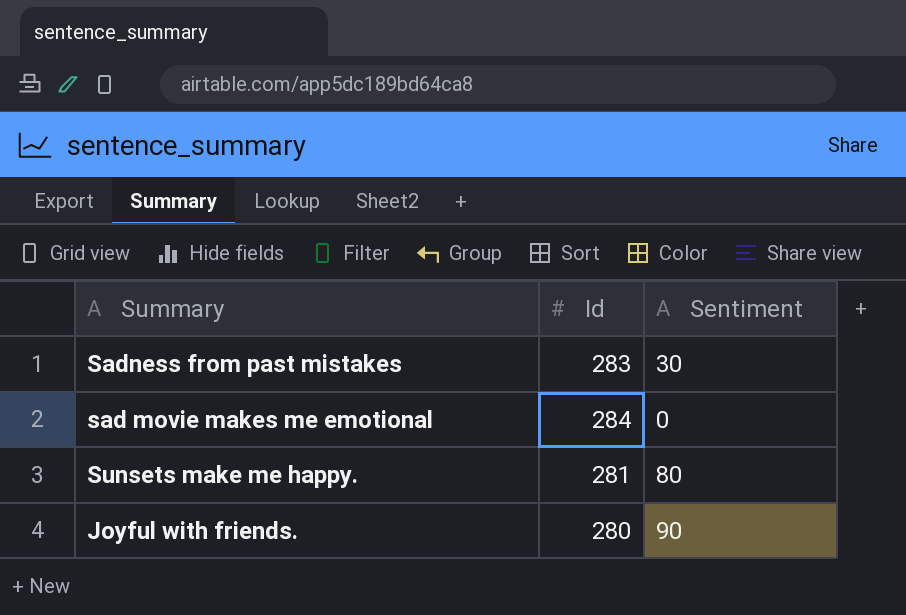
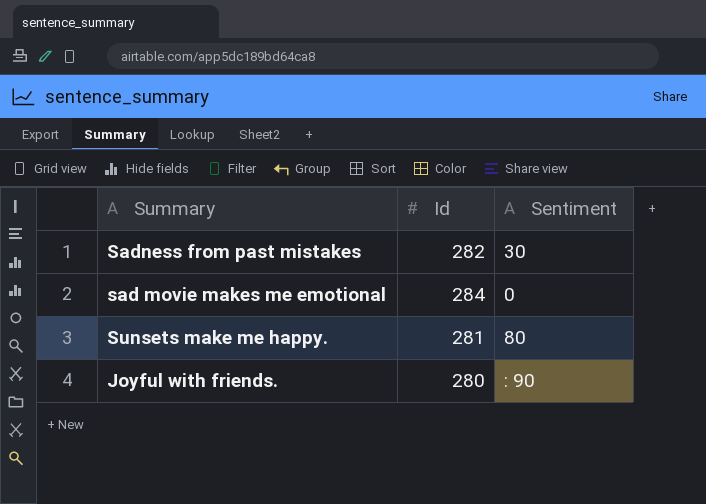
Sadness from past mistakes | Id: 283 -> 282
Joyful with friends. | Sentiment: 90 -> : 90

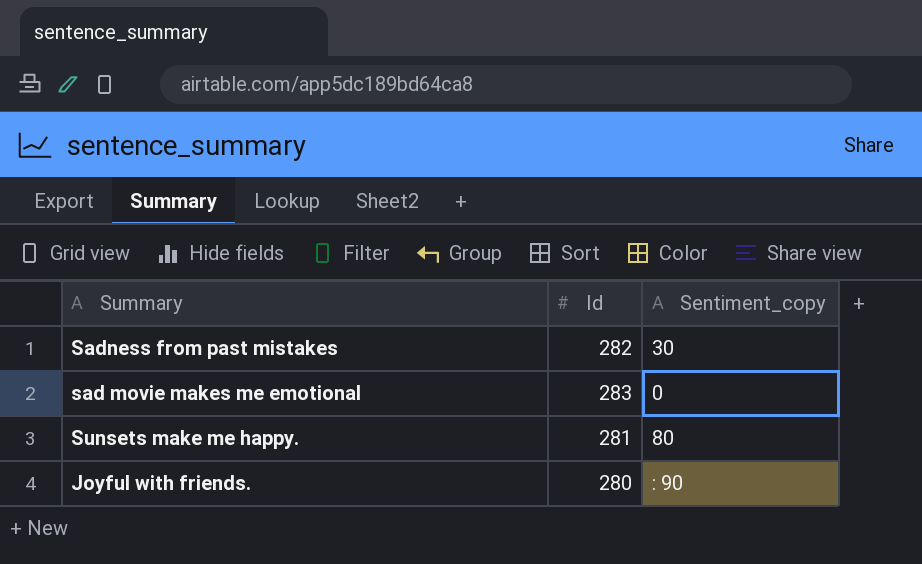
column name: Sentiment -> Sentiment_copy
sad movie makes me emotional | Id: 284 -> 283

